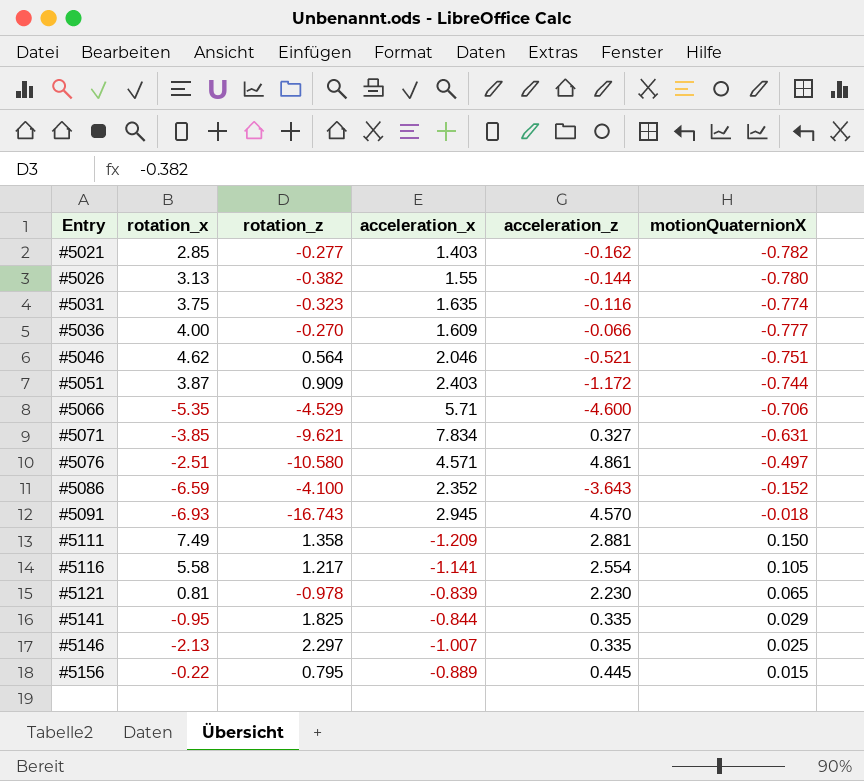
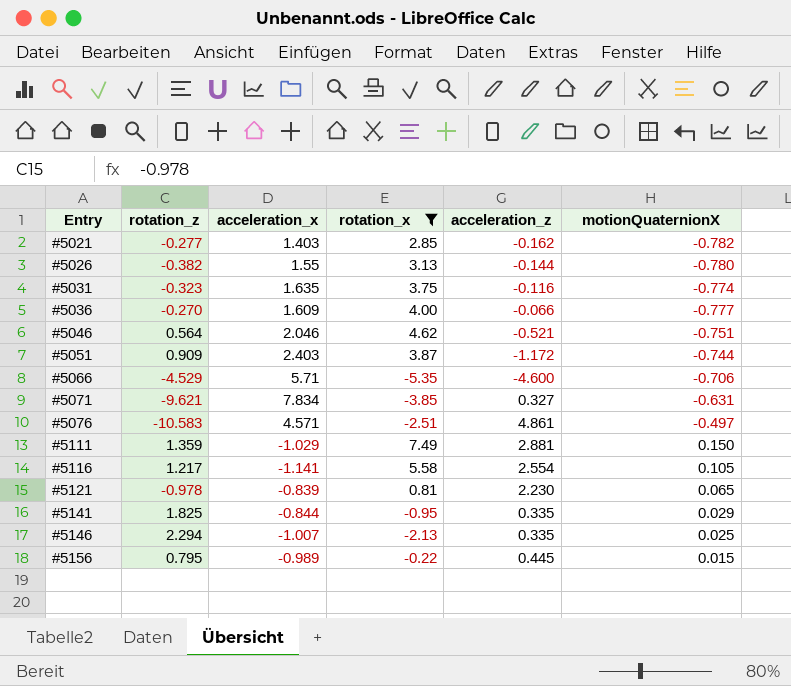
filter: none -> rotation_x >= -5.35
column rotation_x | position: 2 -> 4
#5076 | rotation_z: -10.580 -> -10.583
#5111 | rotation_z: 1.358 -> 1.359
#5111 | acceleration_x: -1.209 -> -1.029
#5146 | rotation_z: 2.297 -> 2.294
#5156 | acceleration_x: -0.889 -> -0.989

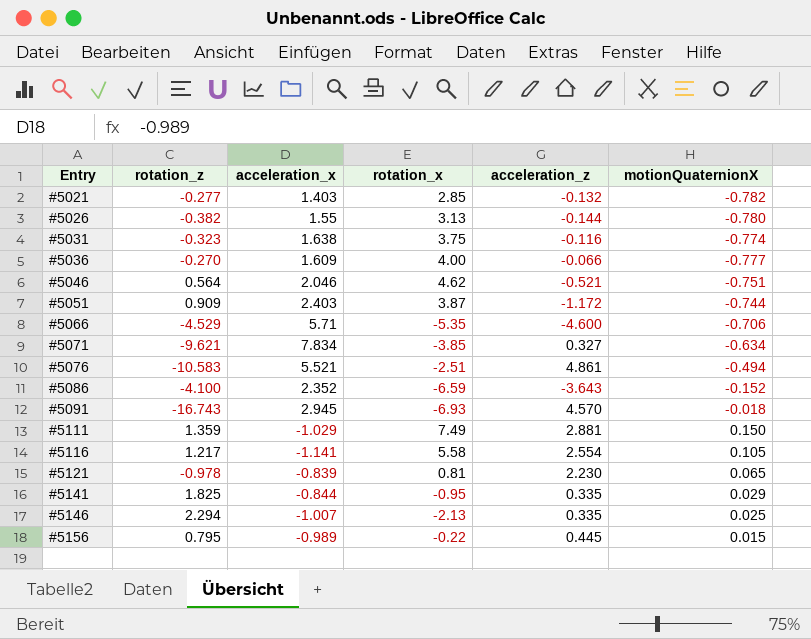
filter: rotation_x >= -5.35 -> none
#5021 | acceleration_z: -0.162 -> -0.132
#5031 | acceleration_x: 1.635 -> 1.638
#5071 | motionQuaternionX: -0.631 -> -0.634
#5076 | acceleration_x: 4.571 -> 5.521
#5076 | motionQuaternionX: -0.497 -> -0.494

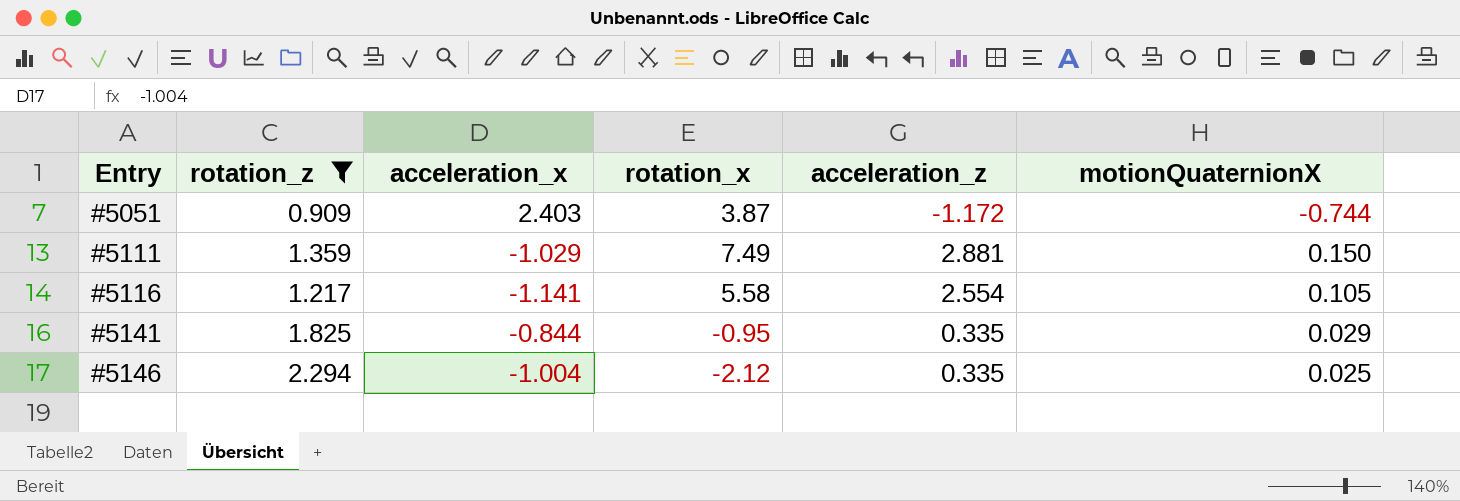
filter: none -> rotation_z >= 0.909
#5146 | acceleration_x: -1.007 -> -1.004
#5146 | rotation_x: -2.13 -> -2.12

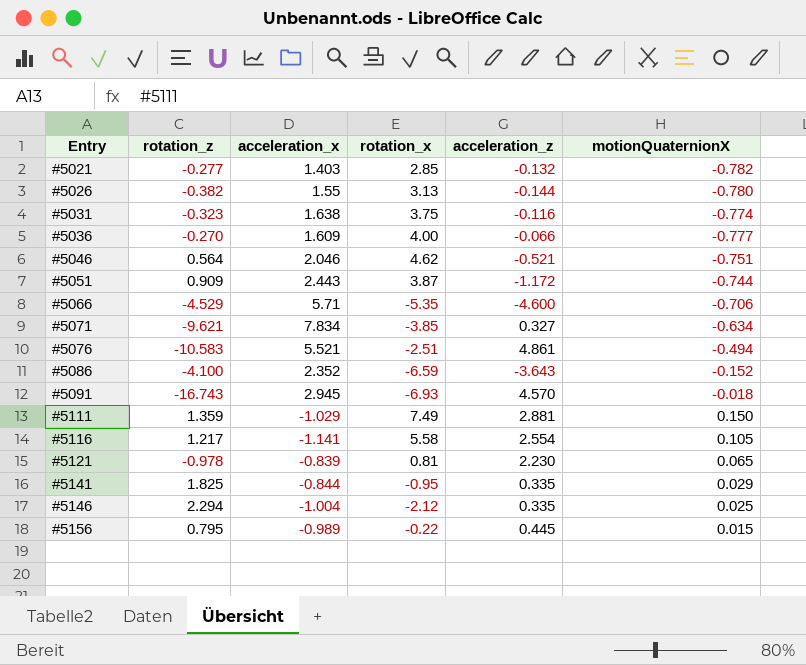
filter: rotation_z >= 0.909 -> none
#5051 | acceleration_x: 2.403 -> 2.443

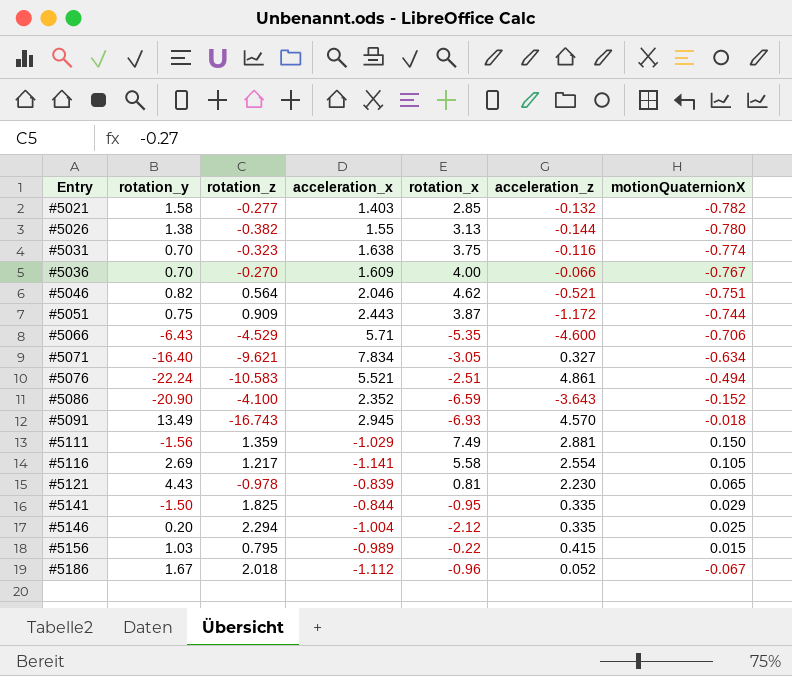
column rotation_y | position: none -> 2
#5036 | motionQuaternionX: -0.777 -> -0.767
#5071 | rotation_x: -3.85 -> -3.05
#5156 | acceleration_z: 0.445 -> 0.415
row #5186: none -> 1.67 | 2.018 | -1.112 | -0.96 | 0.052 | -0.067

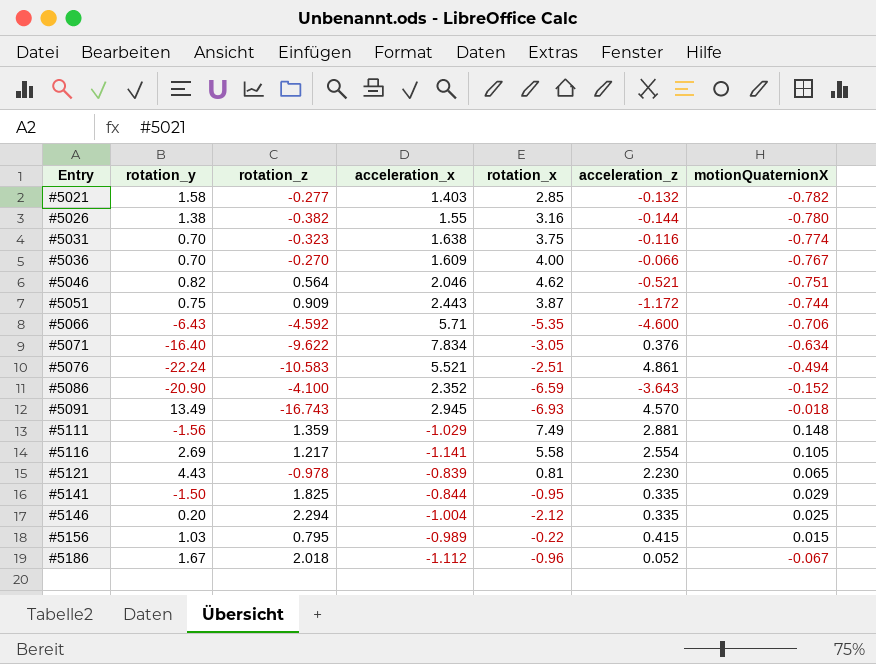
#5026 | rotation_x: 3.13 -> 3.16
#5066 | rotation_z: -4.529 -> -4.592
#5071 | rotation_z: -9.621 -> -9.622
#5071 | acceleration_z: 0.327 -> 0.376
#5111 | motionQuaternionX: 0.150 -> 0.148

